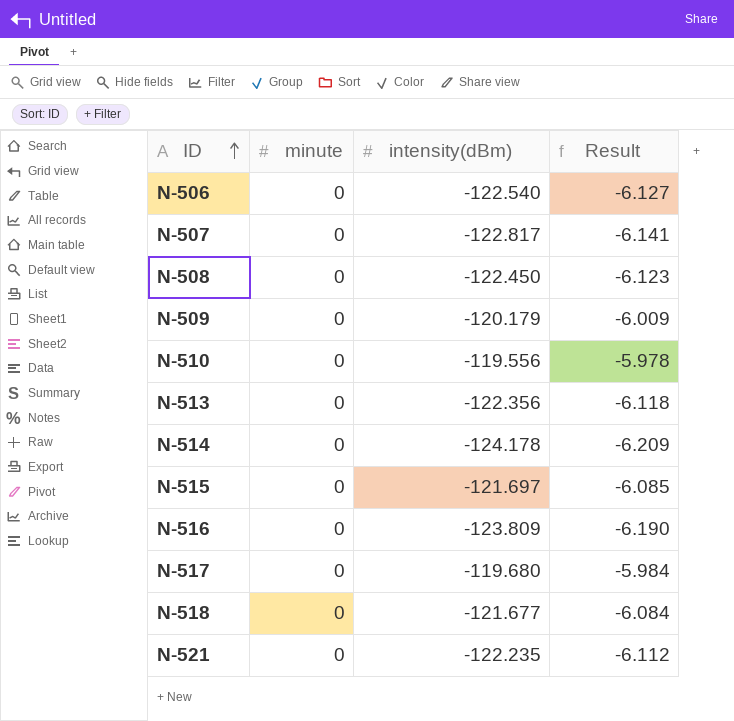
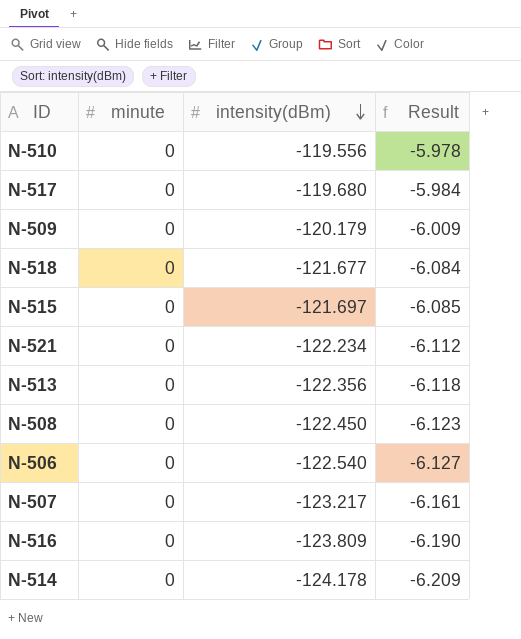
row order: ID ascending -> intensity(dBm) descending
N-521 | intensity(dBm): -122.235 -> -122.234
N-507 | intensity(dBm): -122.817 -> -123.217
N-507 | Result: -6.141 -> -6.161

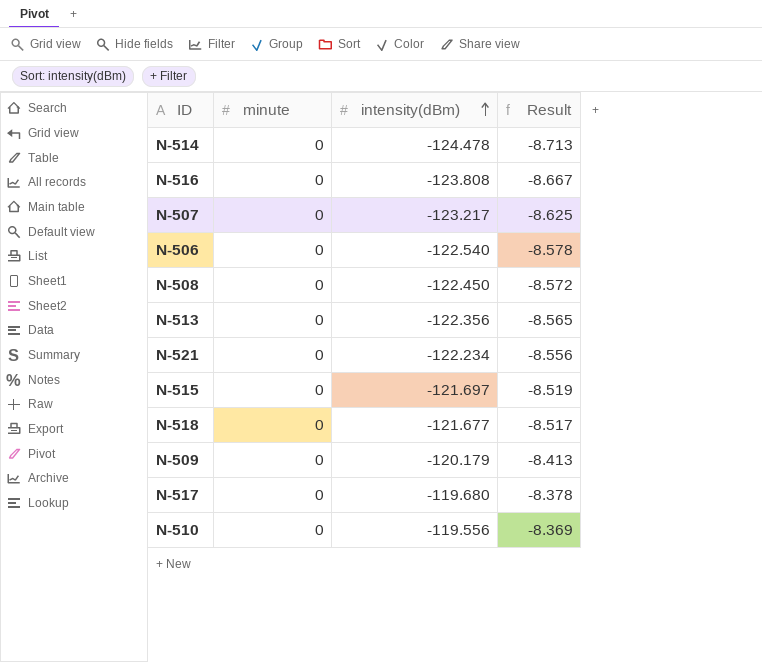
row order: intensity(dBm) descending -> intensity(dBm) ascending
column Result | formula: [intensity(dBm)] * 0.05 -> [intensity(dBm)] * 0.07
N-514 | intensity(dBm): -124.178 -> -124.478
N-516 | intensity(dBm): -123.809 -> -123.808

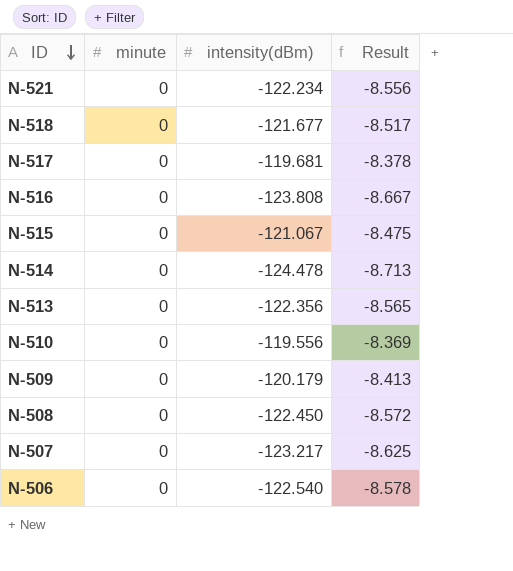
row order: intensity(dBm) ascending -> ID descending
N-517 | intensity(dBm): -119.680 -> -119.681
N-515 | intensity(dBm): -121.697 -> -121.067
N-515 | Result: -8.519 -> -8.475

